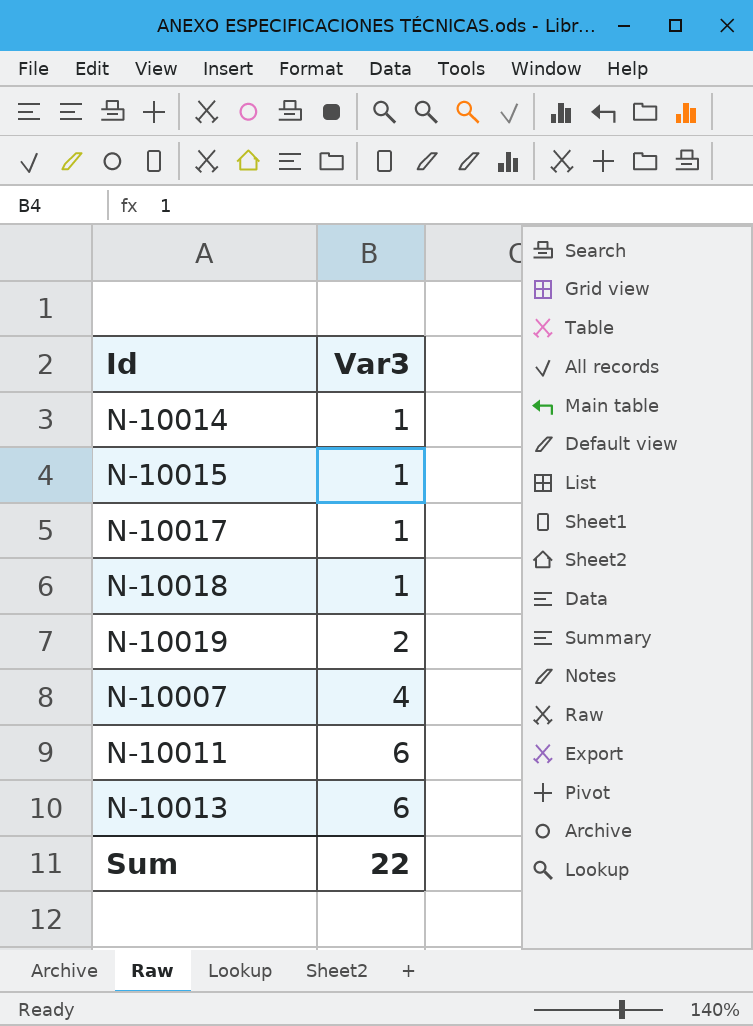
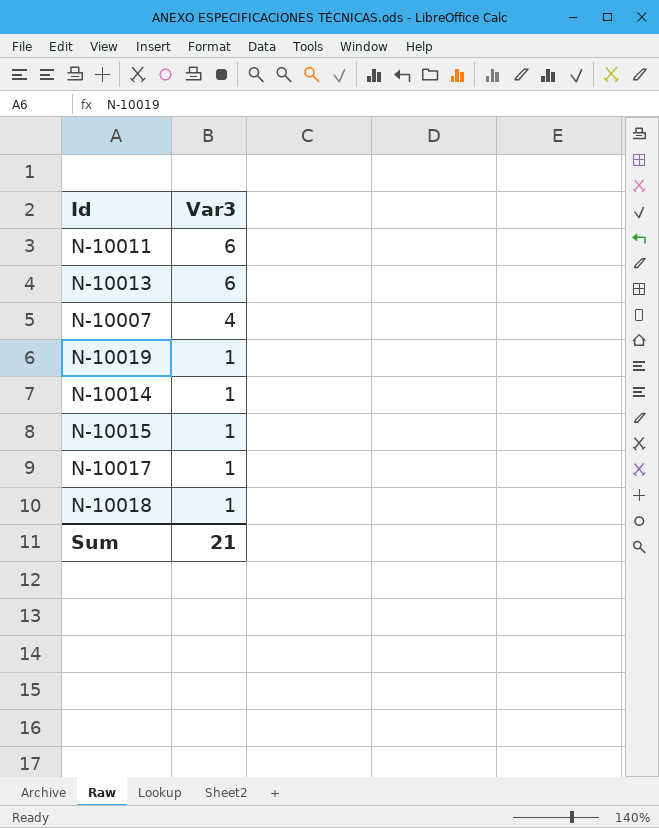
row order: Var3 ascending -> Var3 descending
N-10019 | Var3: 2 -> 1
Sum | Var3: 22 -> 21

